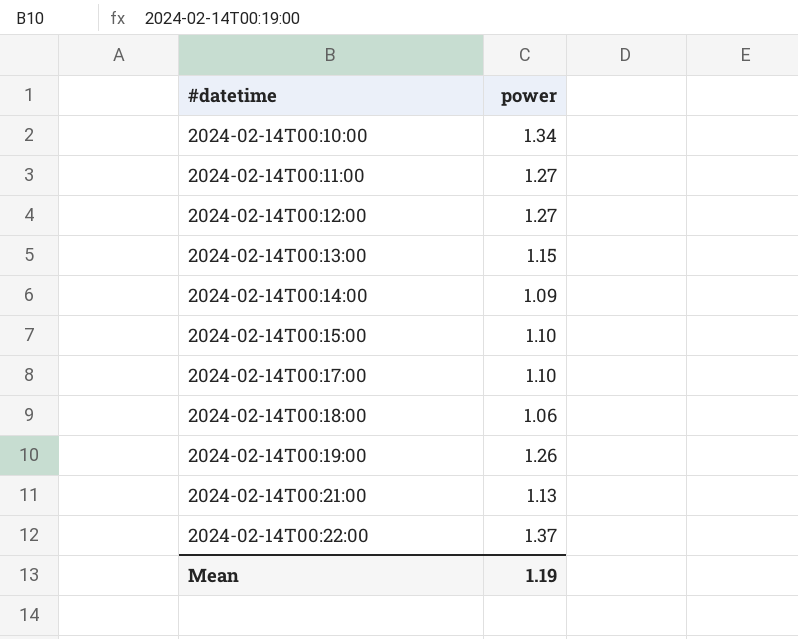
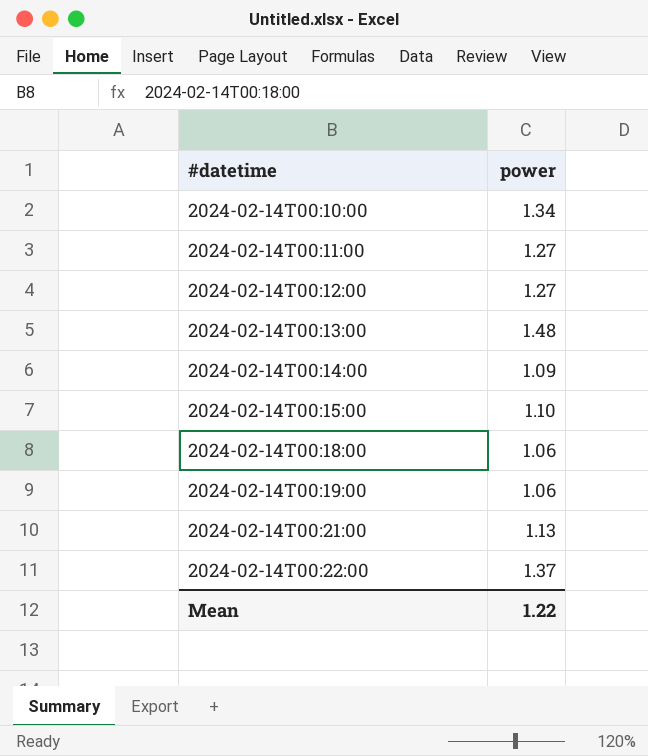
row 2024-02-14T00:17:00: 1.10 -> none
2024-02-14T00:13:00 | power: 1.15 -> 1.48
2024-02-14T00:19:00 | power: 1.26 -> 1.06
Mean | power: 1.19 -> 1.22

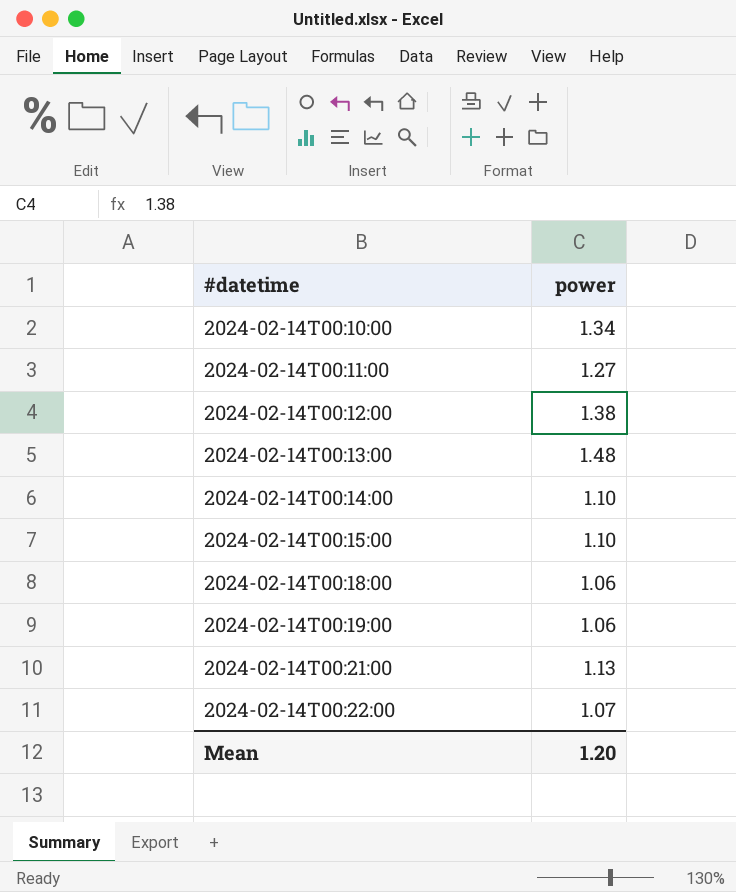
2024-02-14T00:12:00 | power: 1.27 -> 1.38
2024-02-14T00:14:00 | power: 1.09 -> 1.10
2024-02-14T00:22:00 | power: 1.37 -> 1.07
Mean | power: 1.22 -> 1.20

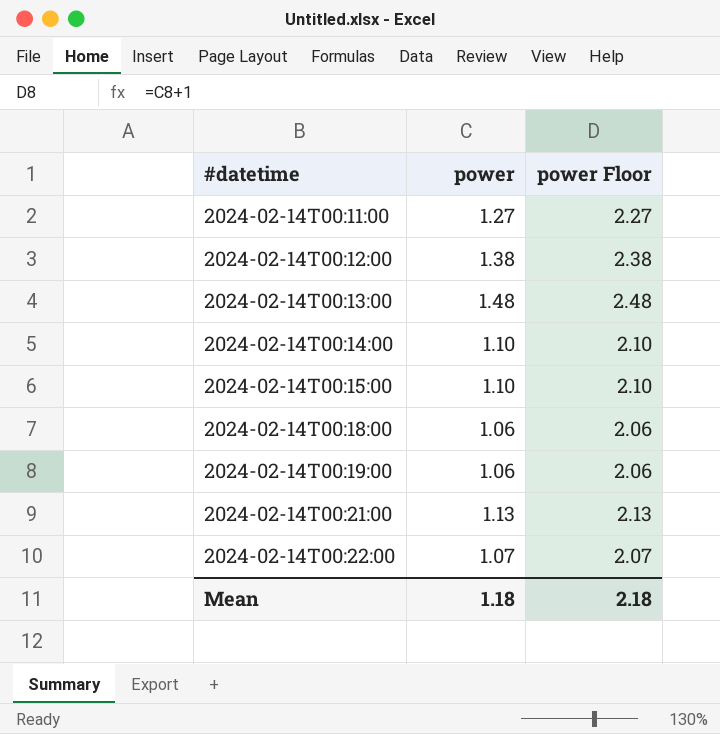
column power Floor | formula: none -> [power] + 1
row 2024-02-14T00:10:00: 1.34 -> none
Mean | power: 1.20 -> 1.18

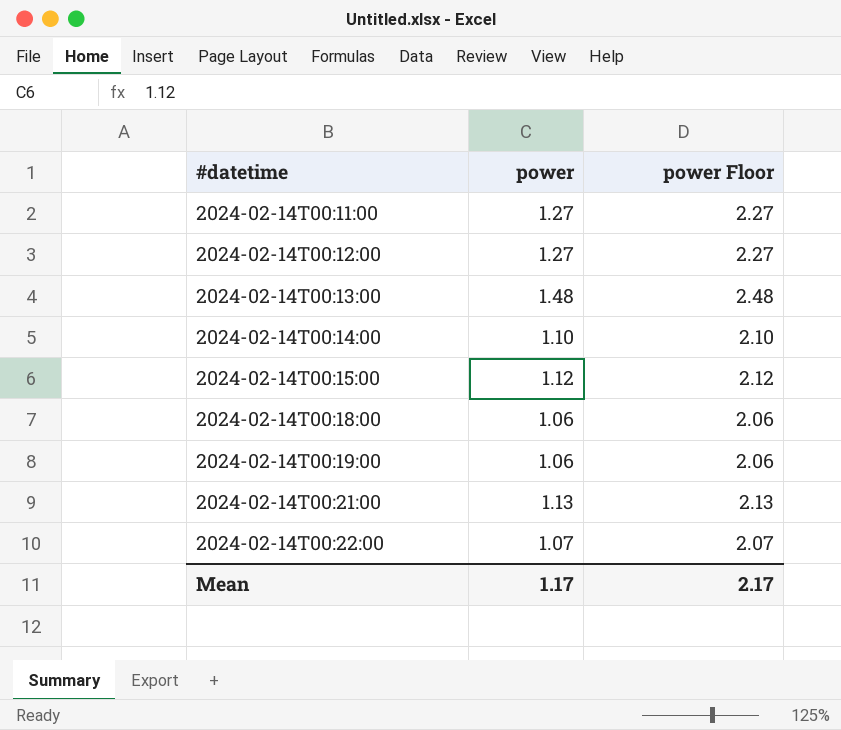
2024-02-14T00:12:00 | power: 1.38 -> 1.27
2024-02-14T00:12:00 | power Floor: 2.38 -> 2.27
2024-02-14T00:15:00 | power: 1.10 -> 1.12
2024-02-14T00:15:00 | power Floor: 2.10 -> 2.12
Mean | power: 1.18 -> 1.17
Mean | power Floor: 2.18 -> 2.17

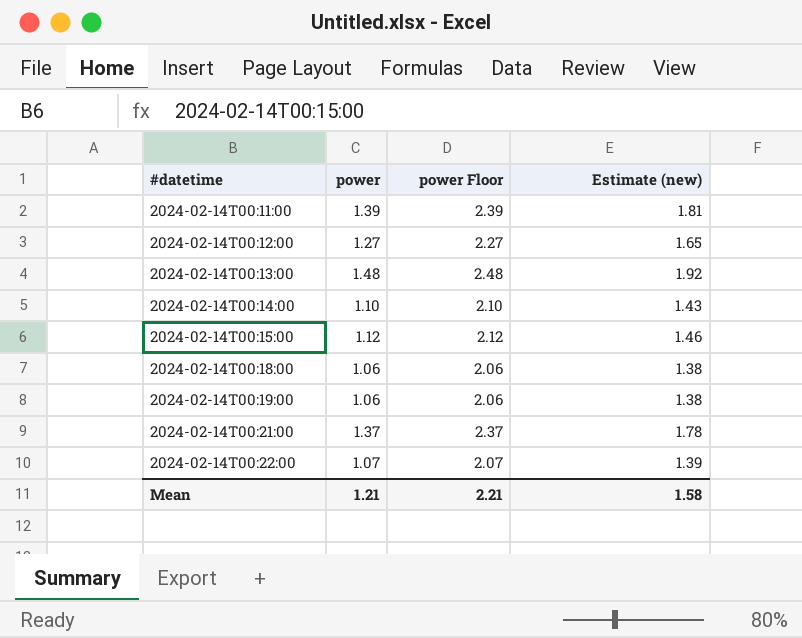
column Estimate (new) | formula: none -> [power] * 1.3
2024-02-14T00:11:00 | power: 1.27 -> 1.39
2024-02-14T00:11:00 | power Floor: 2.27 -> 2.39
2024-02-14T00:21:00 | power: 1.13 -> 1.37
2024-02-14T00:21:00 | power Floor: 2.13 -> 2.37
Mean | power: 1.17 -> 1.21
Mean | power Floor: 2.17 -> 2.21

